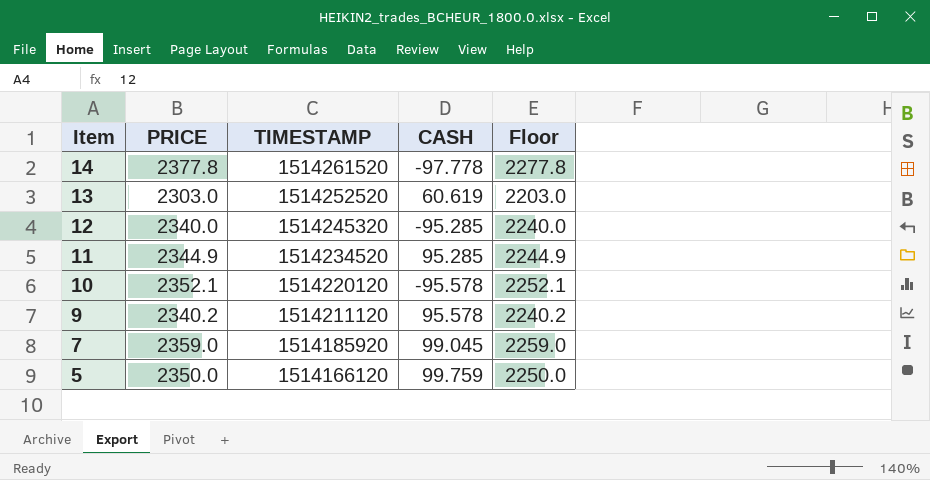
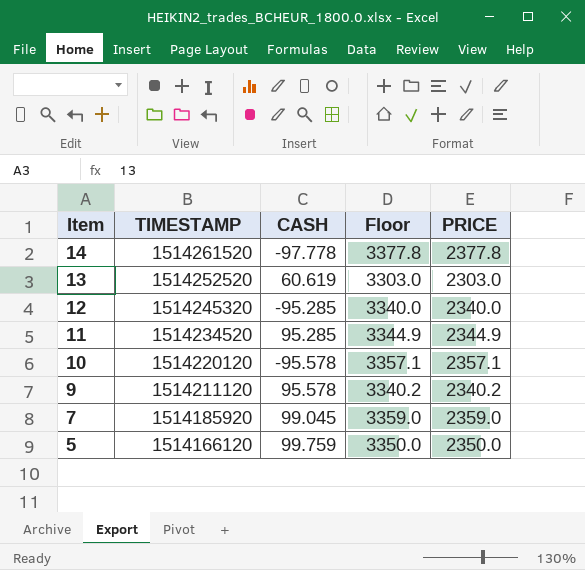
column Floor | formula: [PRICE] - 100 -> [PRICE] + 1000
column PRICE | position: 2 -> 5
10 | PRICE: 2352.1 -> 2357.1

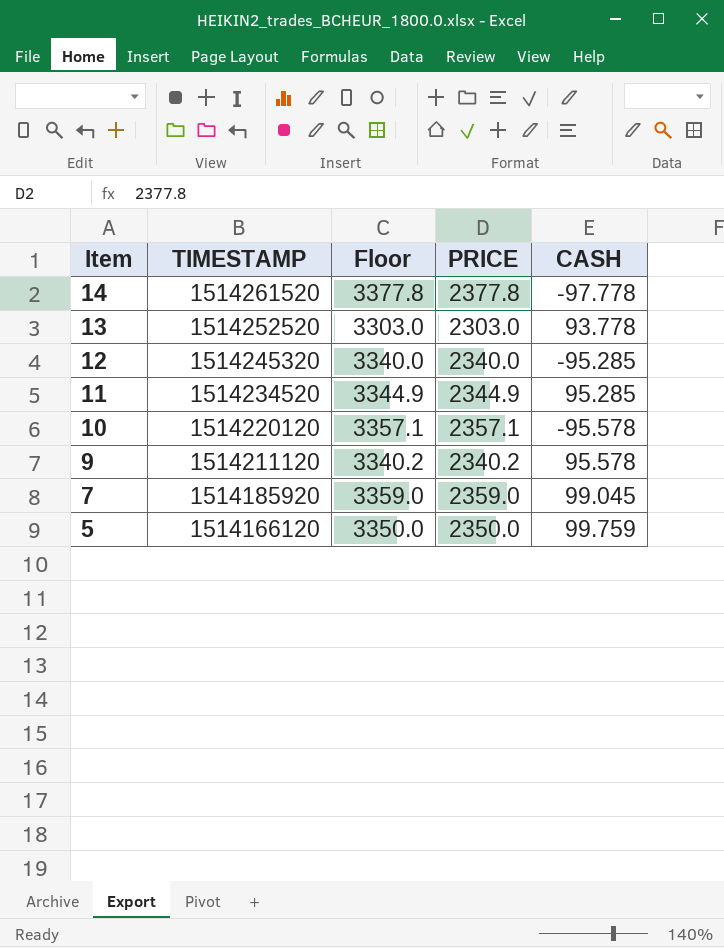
column CASH | position: 3 -> 5
13 | CASH: 60.619 -> 93.778

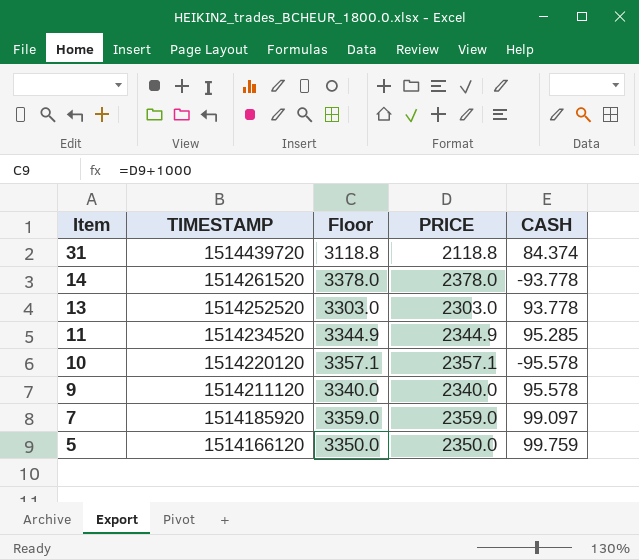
row 12: 1514245320 | 3340.0 | 2340.0 | -95.285 -> none
row 31: none -> 1514439720 | 3118.8 | 2118.8 | 84.374
14 | Floor: 3377.8 -> 3378.0
14 | PRICE: 2377.8 -> 2378.0
14 | CASH: -97.778 -> -93.778
9 | Floor: 3340.2 -> 3340.0
9 | PRICE: 2340.2 -> 2340.0
7 | CASH: 99.045 -> 99.097

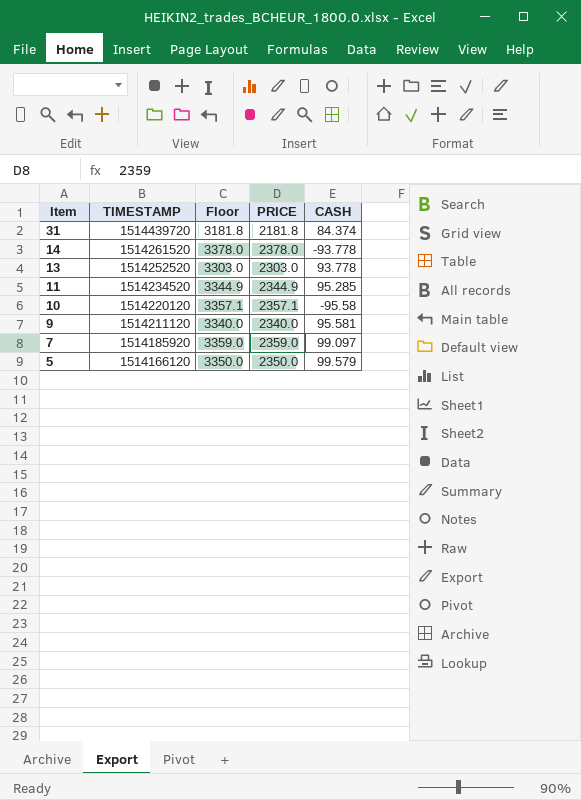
31 | Floor: 3118.8 -> 3181.8
31 | PRICE: 2118.8 -> 2181.8
10 | CASH: -95.578 -> -95.58
9 | CASH: 95.578 -> 95.581
5 | CASH: 99.759 -> 99.579

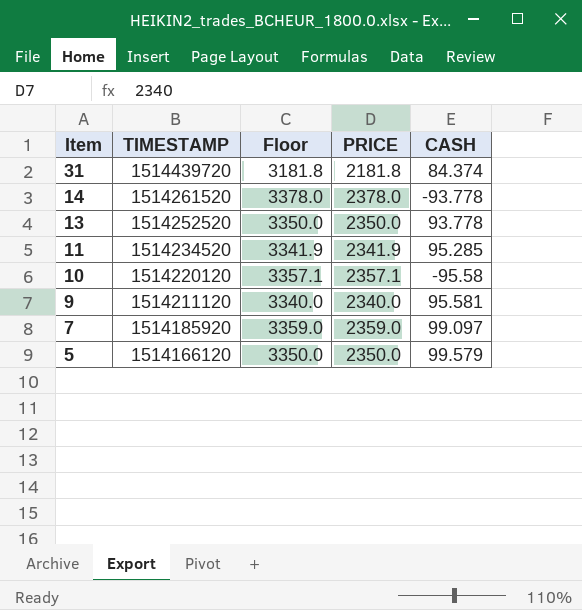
13 | Floor: 3303.0 -> 3350.0
13 | PRICE: 2303.0 -> 2350.0
11 | Floor: 3344.9 -> 3341.9
11 | PRICE: 2344.9 -> 2341.9

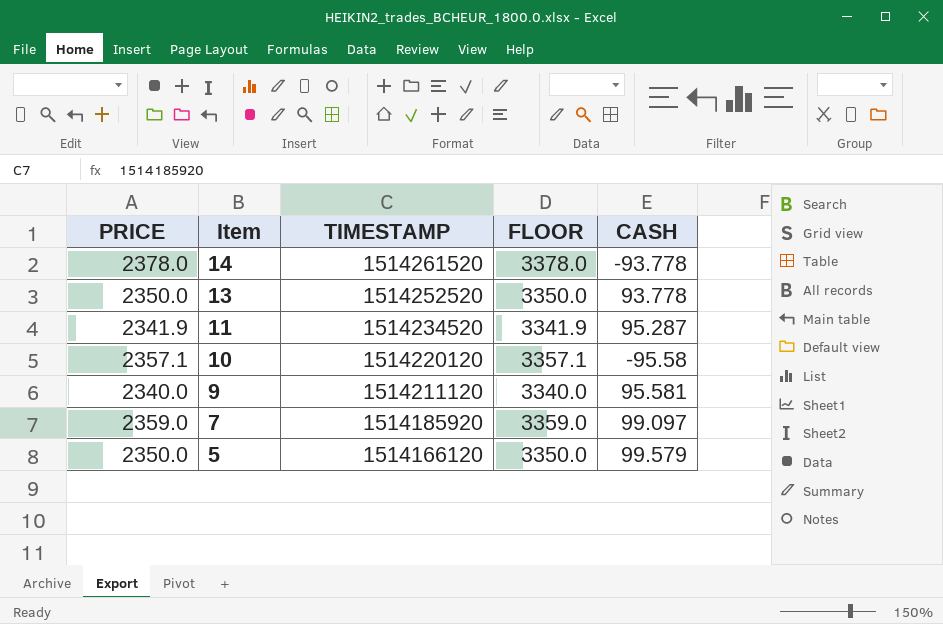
column PRICE | position: 4 -> 1
column name: Floor -> FLOOR
row 31: 1514439720 | 3181.8 | 2181.8 | 84.374 -> none
11 | CASH: 95.285 -> 95.287

